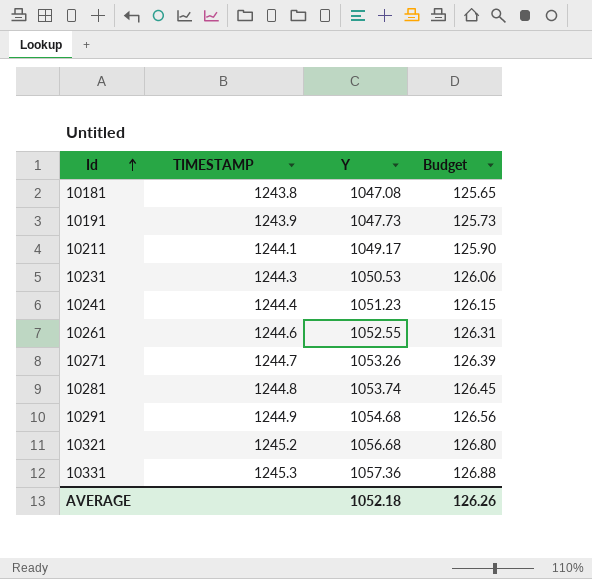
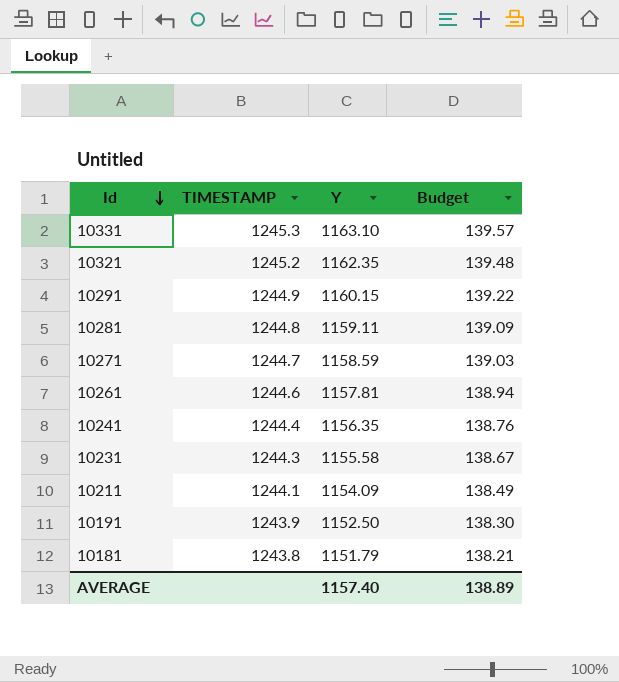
row order: Id ascending -> Id descending
10331 | Y: 1057.36 -> 1163.10
10331 | Budget: 126.88 -> 139.57
10321 | Y: 1056.68 -> 1162.35
10321 | Budget: 126.80 -> 139.48
10291 | Y: 1054.68 -> 1160.15
10291 | Budget: 126.56 -> 139.22
10281 | Y: 1053.74 -> 1159.11
10281 | Budget: 126.45 -> 139.09
10271 | Y: 1053.26 -> 1158.59
10271 | Budget: 126.39 -> 139.03
10261 | Y: 1052.55 -> 1157.81
10261 | Budget: 126.31 -> 138.94
10241 | Y: 1051.23 -> 1156.35
10241 | Budget: 126.15 -> 138.76
10231 | Y: 1050.53 -> 1155.58
10231 | Budget: 126.06 -> 138.67
10211 | Y: 1049.17 -> 1154.09
10211 | Budget: 125.90 -> 138.49
10191 | Y: 1047.73 -> 1152.50
10191 | Budget: 125.73 -> 138.30
10181 | Y: 1047.08 -> 1151.79
10181 | Budget: 125.65 -> 138.21
AVERAGE | Y: 1052.18 -> 1157.40
AVERAGE | Budget: 126.26 -> 138.89

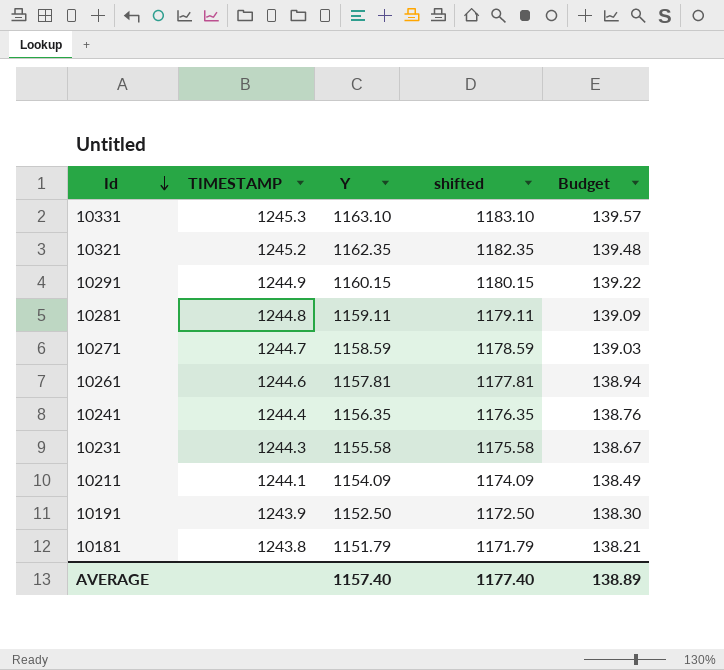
column shifted | formula: none -> [Y] + 20

